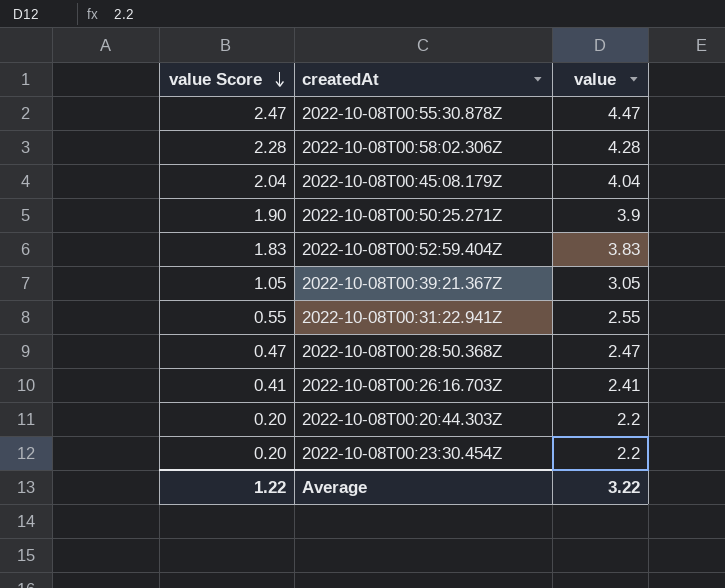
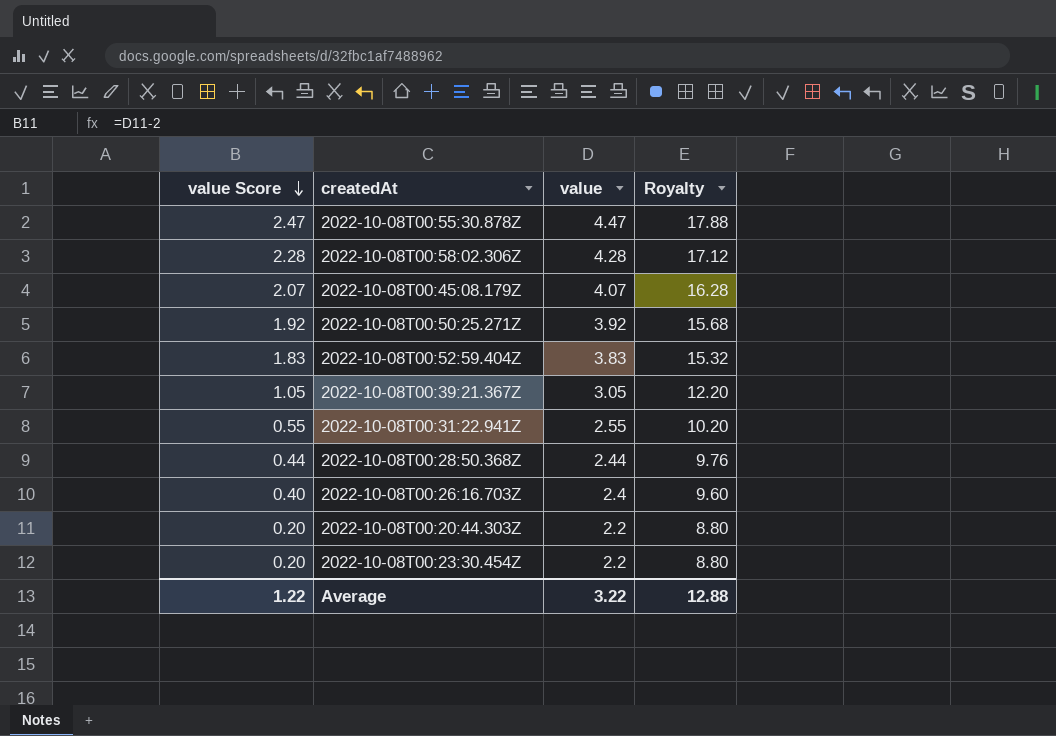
column Royalty | formula: none -> [value] * 4
2022-10-08T00:45:08.179Z | value Score: 2.04 -> 2.07
2022-10-08T00:45:08.179Z | value: 4.04 -> 4.07
2022-10-08T00:50:25.271Z | value Score: 1.90 -> 1.92
2022-10-08T00:50:25.271Z | value: 3.9 -> 3.92
2022-10-08T00:28:50.368Z | value Score: 0.47 -> 0.44
2022-10-08T00:28:50.368Z | value: 2.47 -> 2.44
2022-10-08T00:26:16.703Z | value Score: 0.41 -> 0.40
2022-10-08T00:26:16.703Z | value: 2.41 -> 2.4

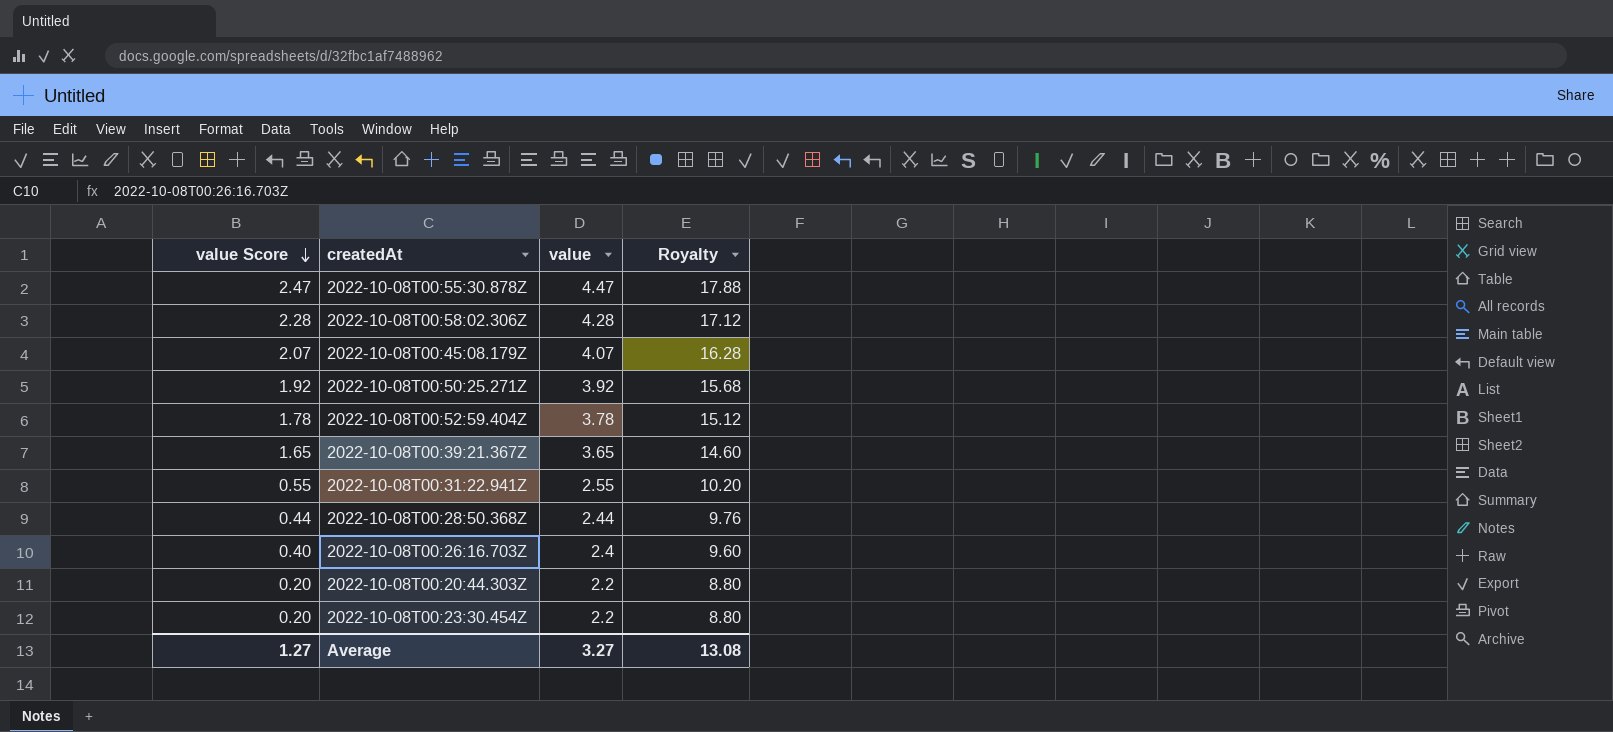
2022-10-08T00:52:59.404Z | value Score: 1.83 -> 1.78
2022-10-08T00:52:59.404Z | value: 3.83 -> 3.78
2022-10-08T00:52:59.404Z | Royalty: 15.32 -> 15.12
2022-10-08T00:39:21.367Z | value Score: 1.05 -> 1.65
2022-10-08T00:39:21.367Z | value: 3.05 -> 3.65
2022-10-08T00:39:21.367Z | Royalty: 12.20 -> 14.60
Average | value Score: 1.22 -> 1.27
Average | value: 3.22 -> 3.27
Average | Royalty: 12.88 -> 13.08

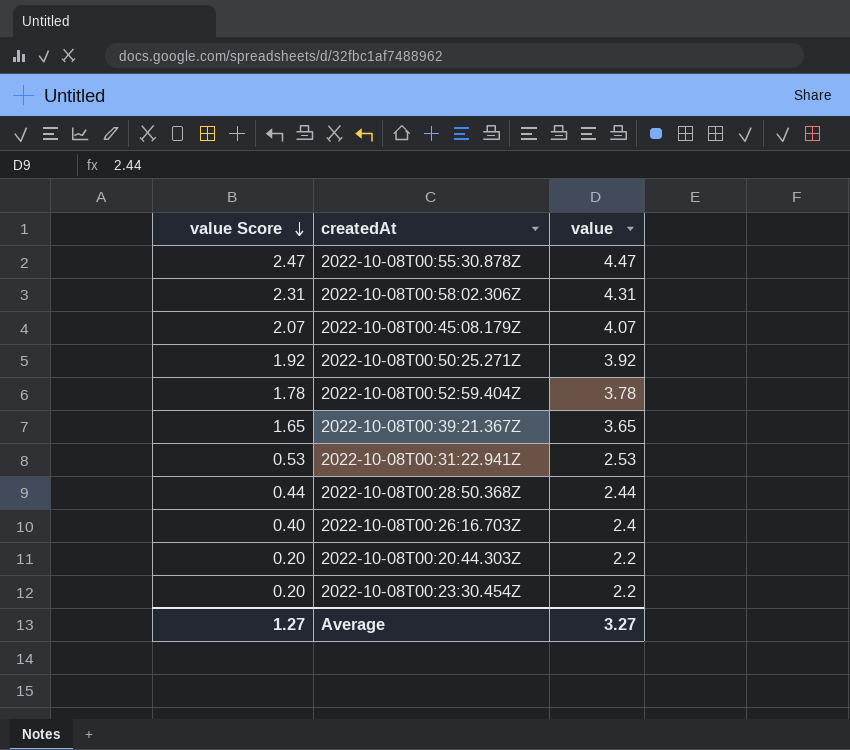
column Royalty | formula: [value] * 4 -> none
2022-10-08T00:58:02.306Z | value Score: 2.28 -> 2.31
2022-10-08T00:58:02.306Z | value: 4.28 -> 4.31
2022-10-08T00:31:22.941Z | value Score: 0.55 -> 0.53
2022-10-08T00:31:22.941Z | value: 2.55 -> 2.53

